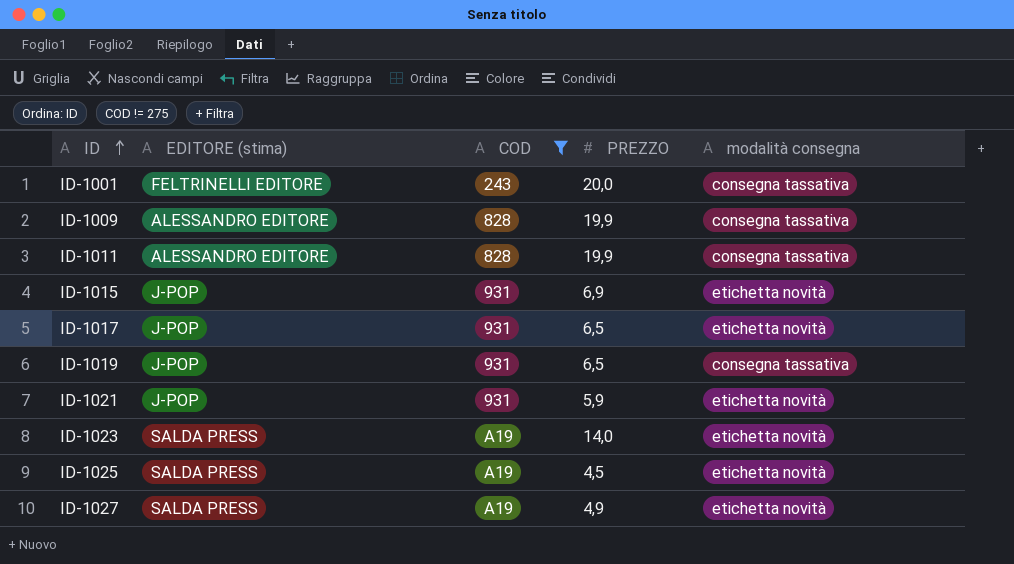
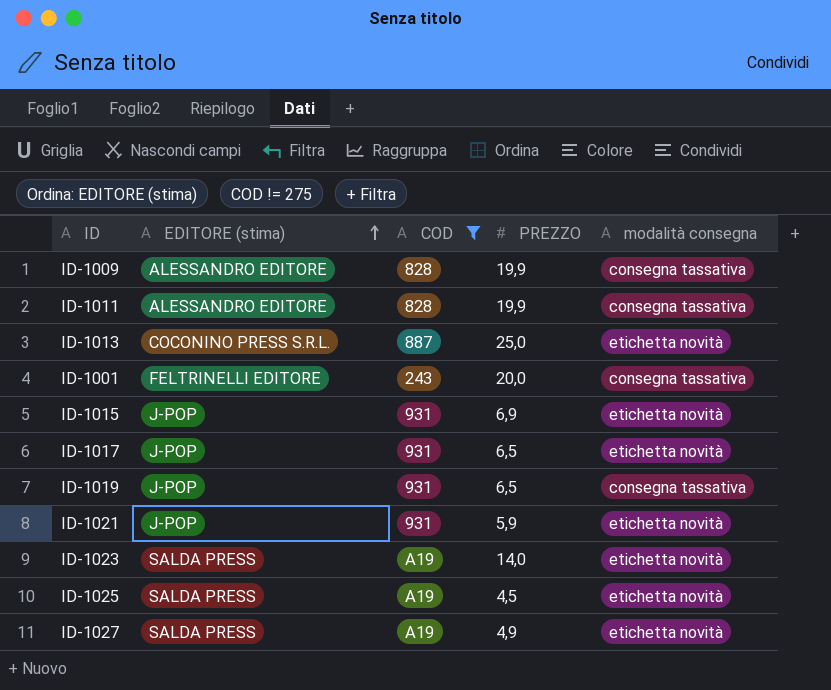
row order: ID ascending -> EDITORE (stima) ascending
row ID-1013: none -> COCONINO PRESS S.R.L. | 887 | 25,0 | etichetta novità

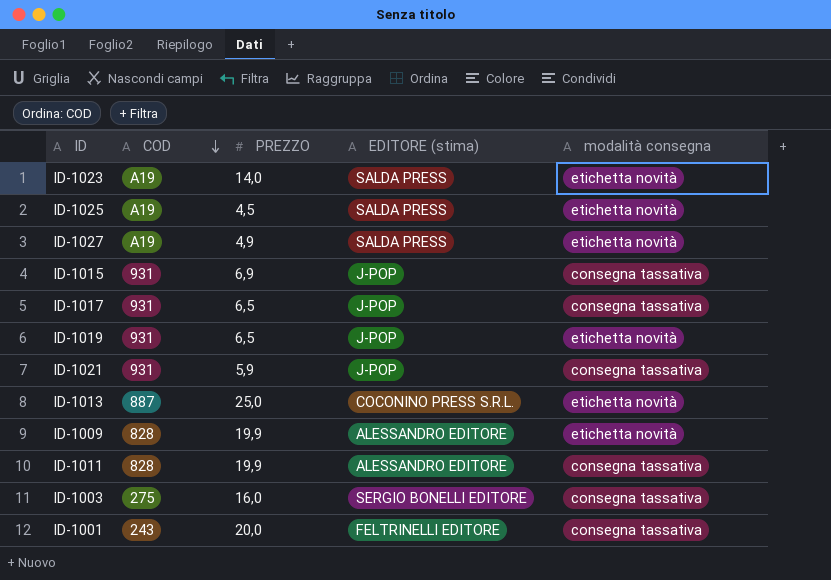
filter: COD != 275 -> none
row order: EDITORE (stima) ascending -> COD descending
column EDITORE (stima) | position: 2 -> 4
ID-1015 | modalità consegna: etichetta novità -> consegna tassativa
ID-1017 | modalità consegna: etichetta novità -> consegna tassativa
ID-1019 | modalità consegna: consegna tassativa -> etichetta novità
ID-1021 | modalità consegna: etichetta novità -> consegna tassativa
ID-1009 | modalità consegna: consegna tassativa -> etichetta novità

